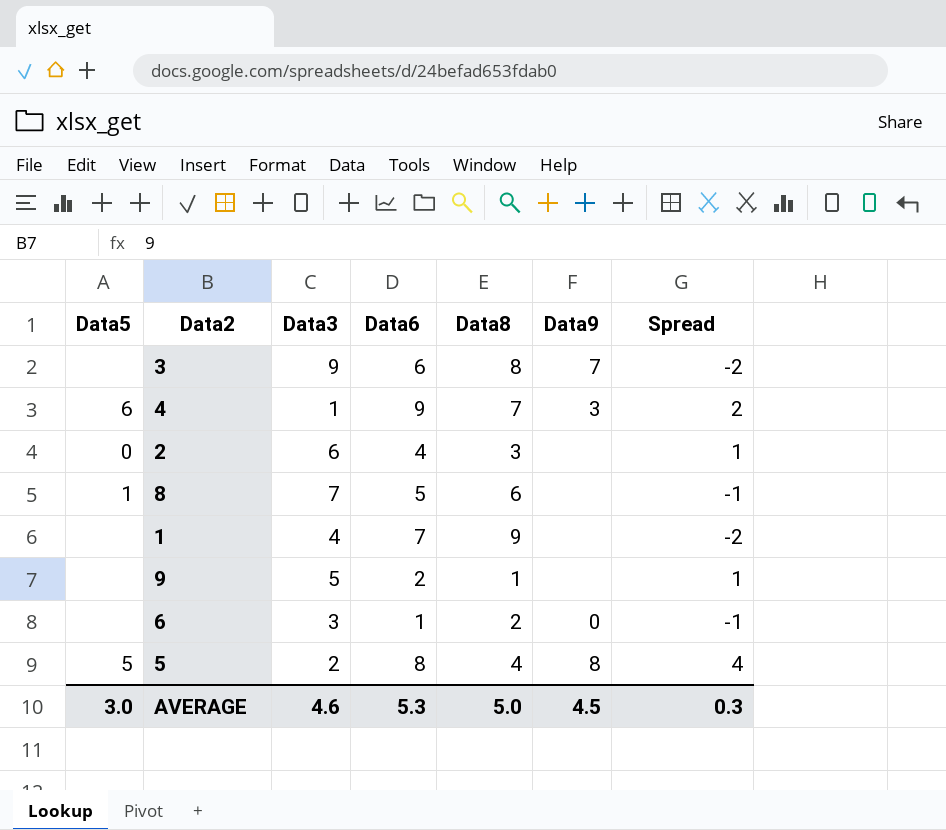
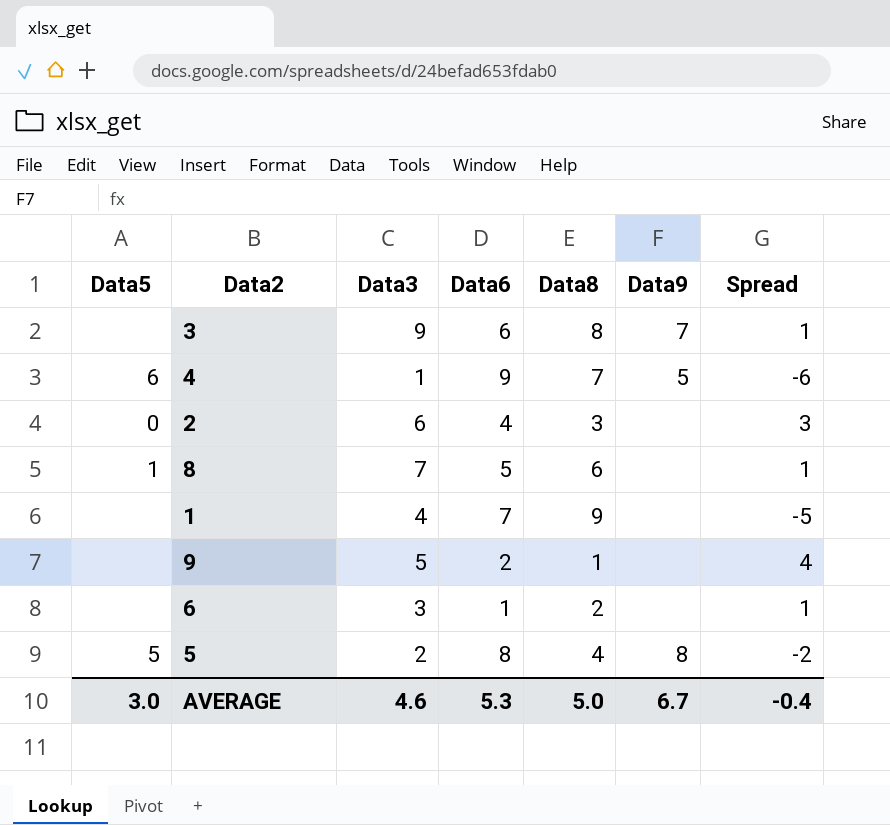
column Spread | formula: [Data6] - [Data8] -> [Data3] - [Data8]
4 | Data9: 3 -> 5
6 | Data9: 0 -> none
AVERAGE | Data9: 4.5 -> 6.7
AVERAGE | Spread: 0.3 -> -0.4

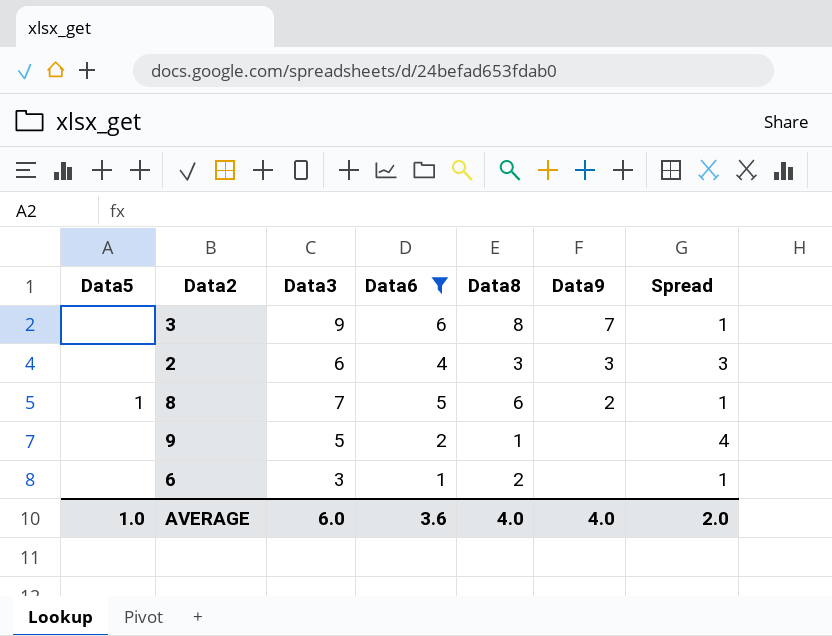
filter: none -> Data6 <= 6
2 | Data5: 0 -> none
2 | Data9: none -> 3
8 | Data9: none -> 2
AVERAGE | Data5: 3.0 -> 1.0
AVERAGE | Data3: 4.6 -> 6.0
AVERAGE | Data6: 5.3 -> 3.6
AVERAGE | Data8: 5.0 -> 4.0
AVERAGE | Data9: 6.7 -> 4.0
AVERAGE | Spread: -0.4 -> 2.0

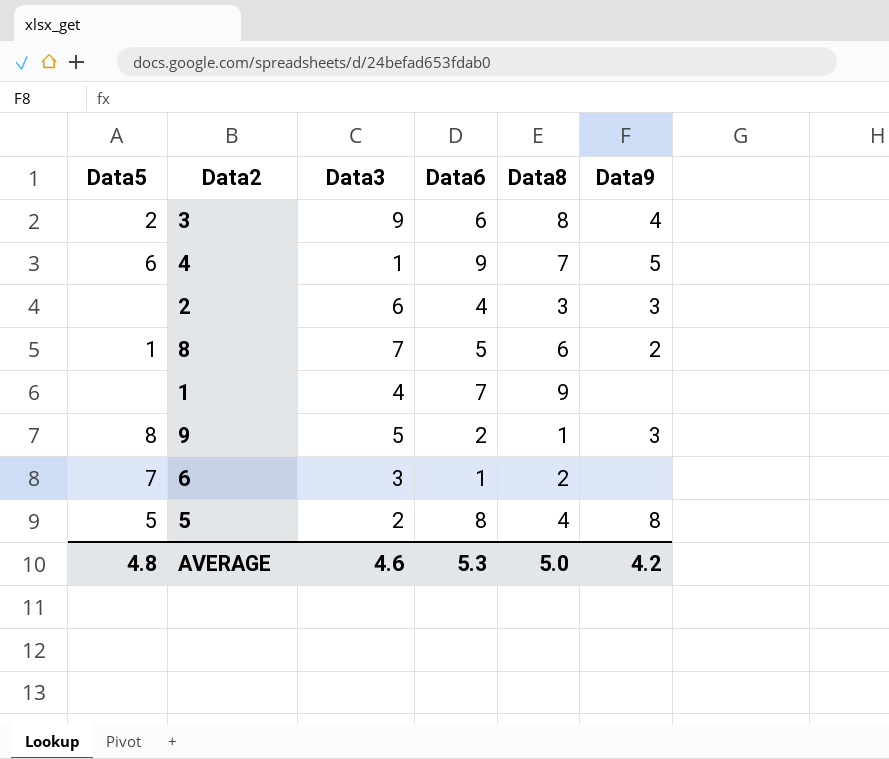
filter: Data6 <= 6 -> none
column Spread | formula: [Data3] - [Data8] -> none
3 | Data5: none -> 2
3 | Data9: 7 -> 4
9 | Data5: none -> 8
9 | Data9: none -> 3
6 | Data5: none -> 7
AVERAGE | Data5: 1.0 -> 4.8
AVERAGE | Data3: 6.0 -> 4.6
AVERAGE | Data6: 3.6 -> 5.3
AVERAGE | Data8: 4.0 -> 5.0
AVERAGE | Data9: 4.0 -> 4.2

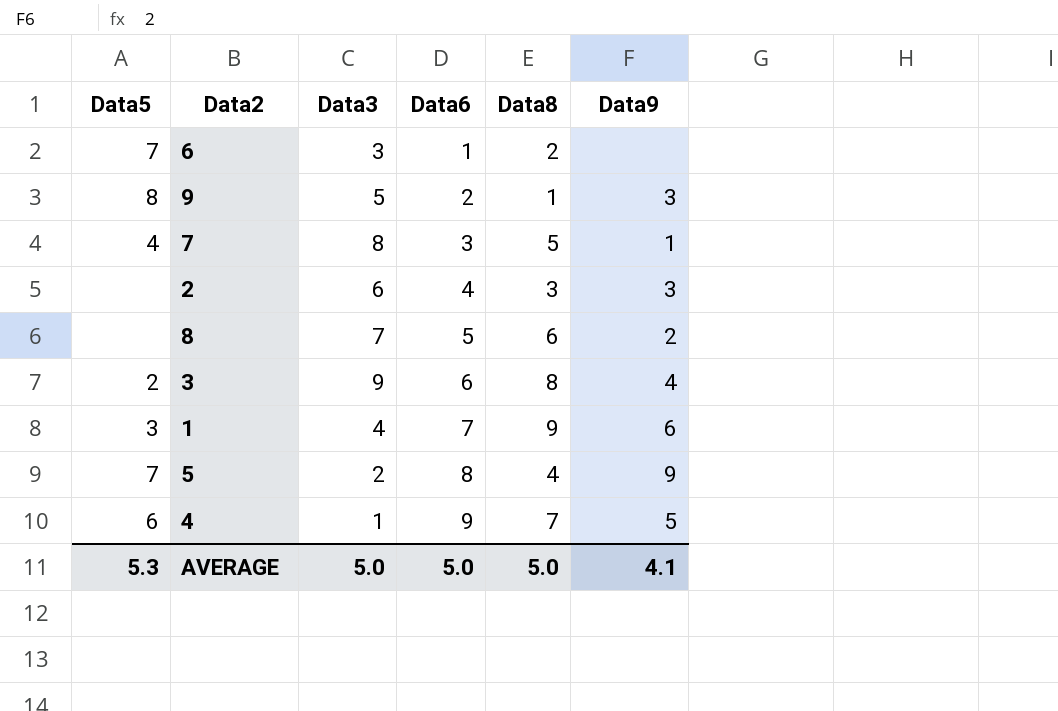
row order: none -> Data6 ascending
row 7: none -> 4 | 8 | 3 | 5 | 1
8 | Data5: 1 -> none
1 | Data5: none -> 3
1 | Data9: none -> 6
5 | Data5: 5 -> 7
5 | Data9: 8 -> 9
AVERAGE | Data5: 4.8 -> 5.3
AVERAGE | Data3: 4.6 -> 5.0
AVERAGE | Data6: 5.3 -> 5.0
AVERAGE | Data9: 4.2 -> 4.1

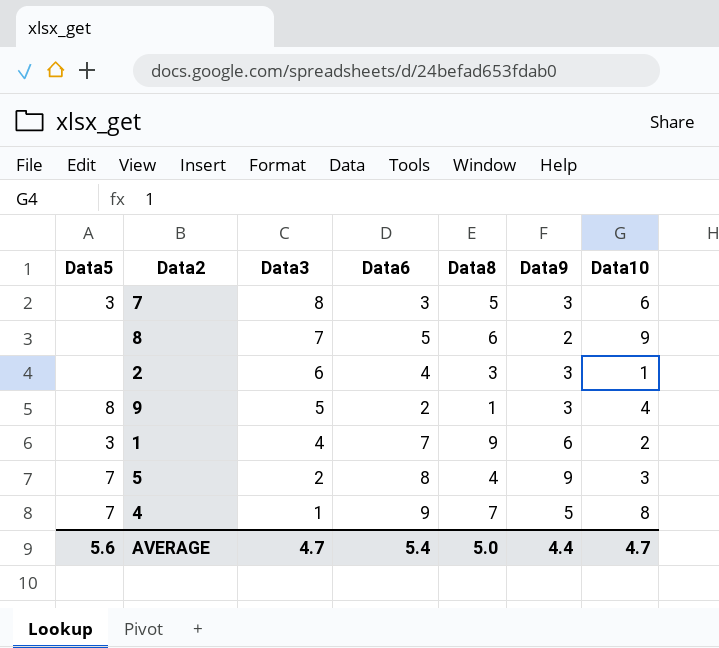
row order: Data6 ascending -> Data3 descending
column Data10 | position: none -> 7
row 6: 7 | 3 | 1 | 2 | none -> none
row 3: 2 | 9 | 6 | 8 | 4 -> none
7 | Data5: 4 -> 3
7 | Data9: 1 -> 3
4 | Data5: 6 -> 7
AVERAGE | Data5: 5.3 -> 5.6
AVERAGE | Data3: 5.0 -> 4.7
AVERAGE | Data6: 5.0 -> 5.4
AVERAGE | Data9: 4.1 -> 4.4

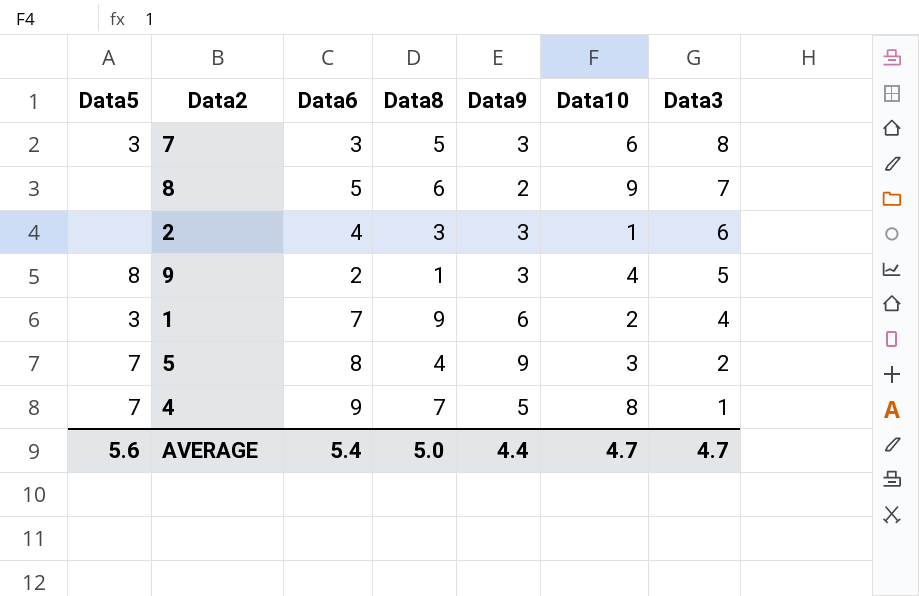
column Data3 | position: 3 -> 7

